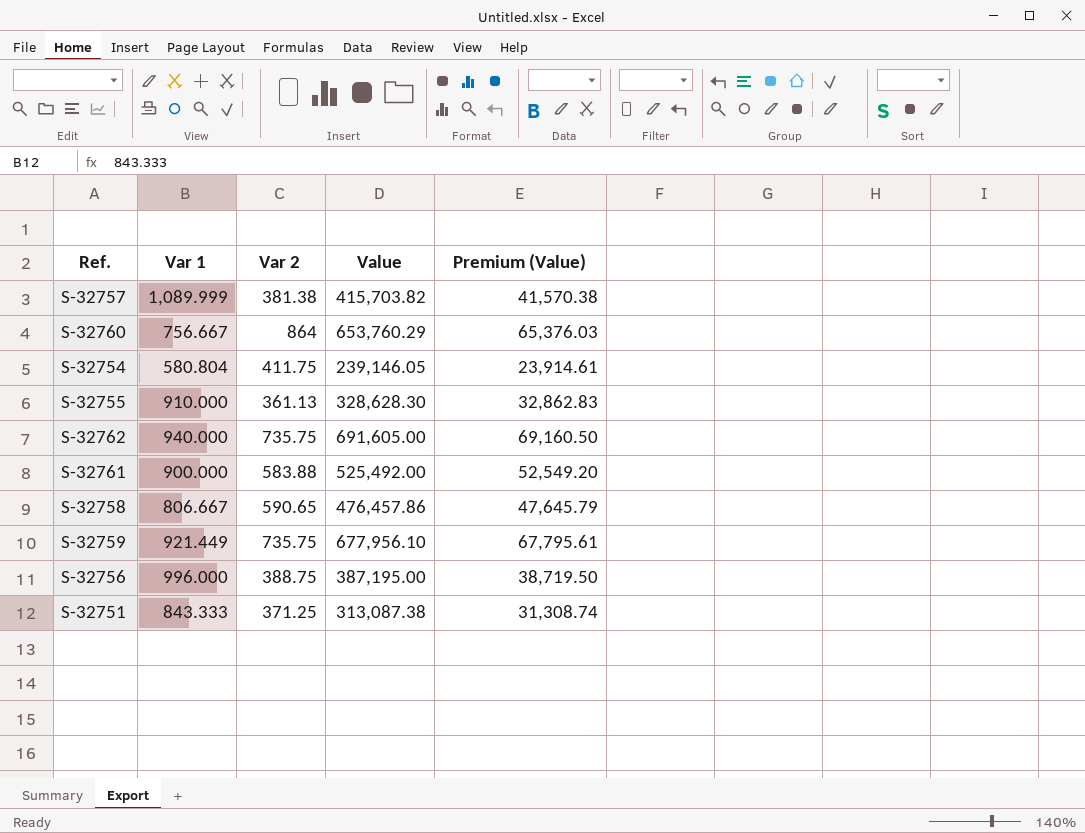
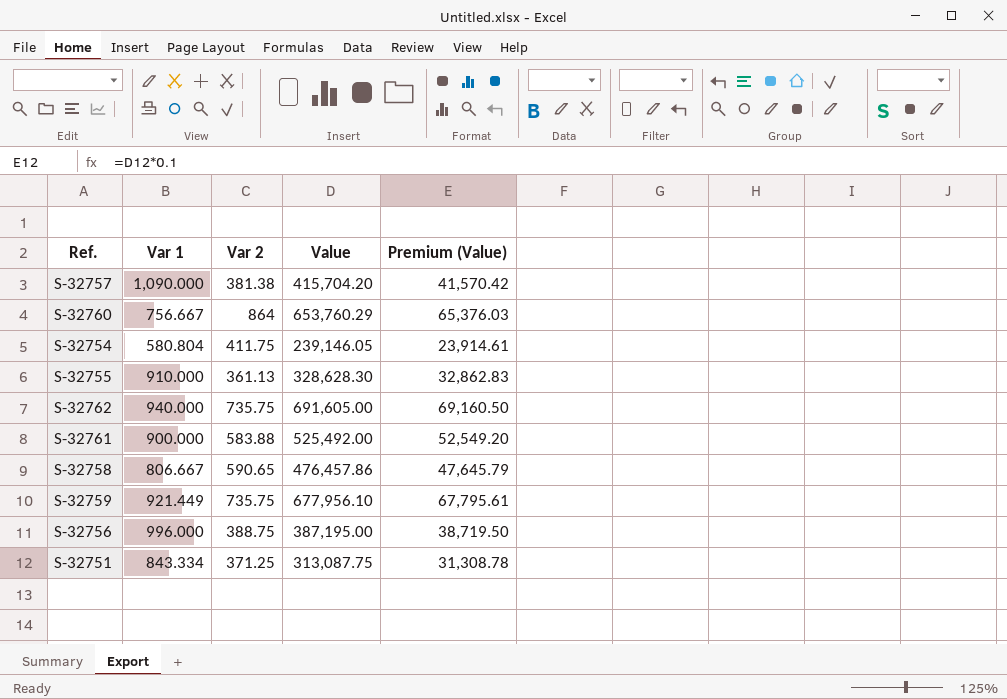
S-32757 | Var 1: 1,089.999 -> 1,090.000
S-32757 | Value: 415,703.82 -> 415,704.20
S-32757 | Premium (Value): 41,570.38 -> 41,570.42
S-32751 | Var 1: 843.333 -> 843.334
S-32751 | Value: 313,087.38 -> 313,087.75
S-32751 | Premium (Value): 31,308.74 -> 31,308.78

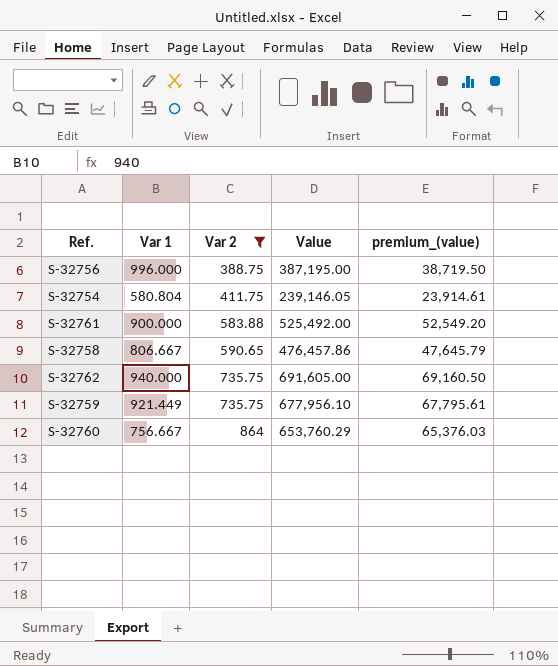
filter: none -> Var 2 >= 388.75
row order: none -> Var 2 ascending
column name: Premium (Value) -> premium_(value)

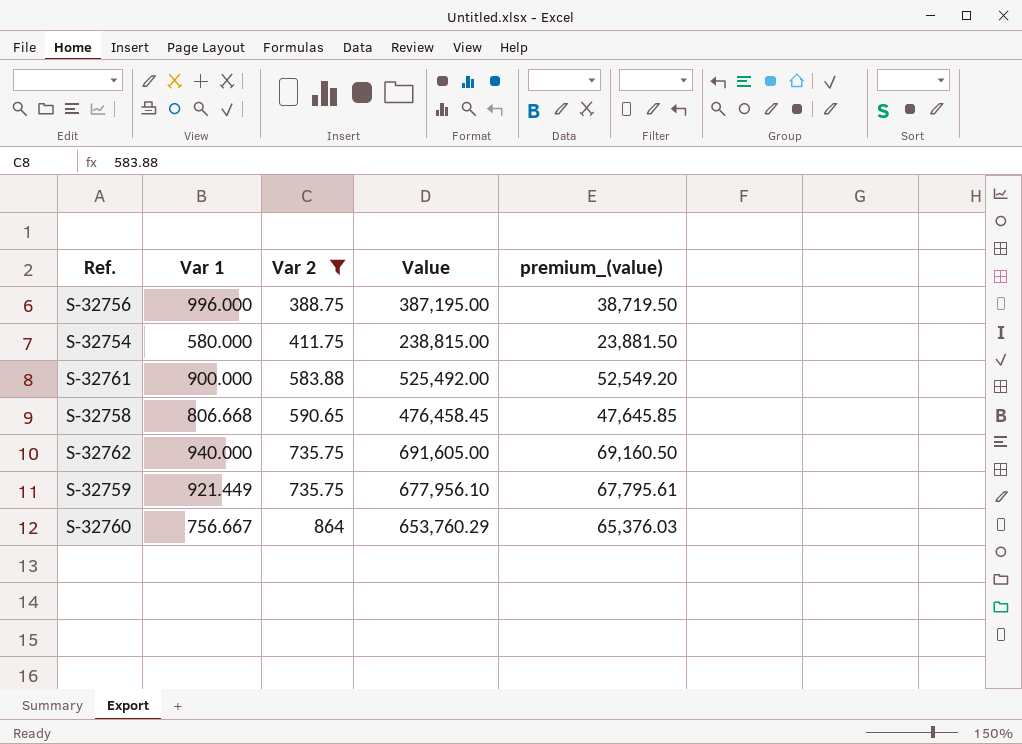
S-32754 | Var 1: 580.804 -> 580.000
S-32754 | Value: 239,146.05 -> 238,815.00
S-32754 | premium_(value): 23,914.61 -> 23,881.50
S-32758 | Var 1: 806.667 -> 806.668
S-32758 | Value: 476,457.86 -> 476,458.45
S-32758 | premium_(value): 47,645.79 -> 47,645.85

